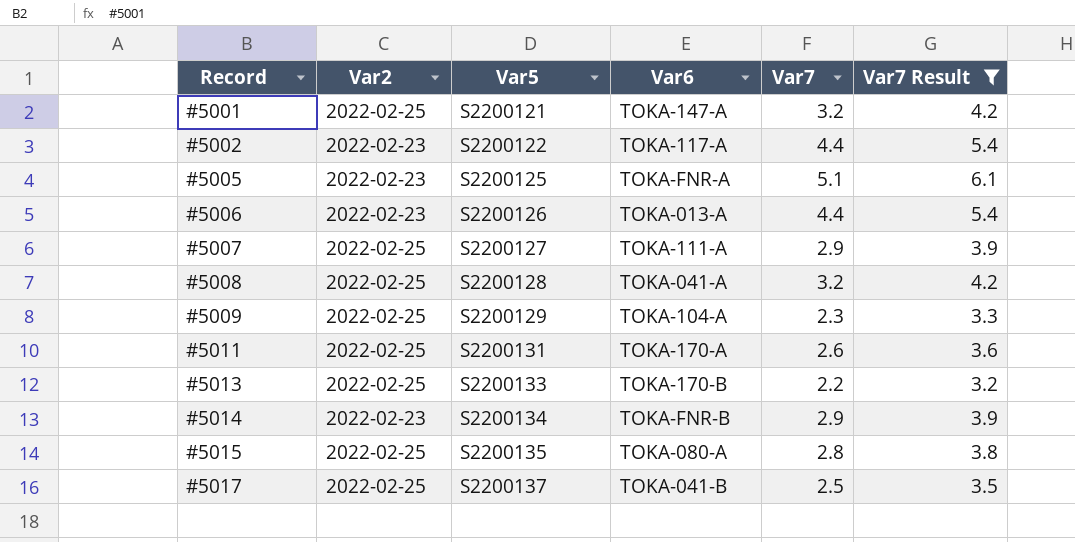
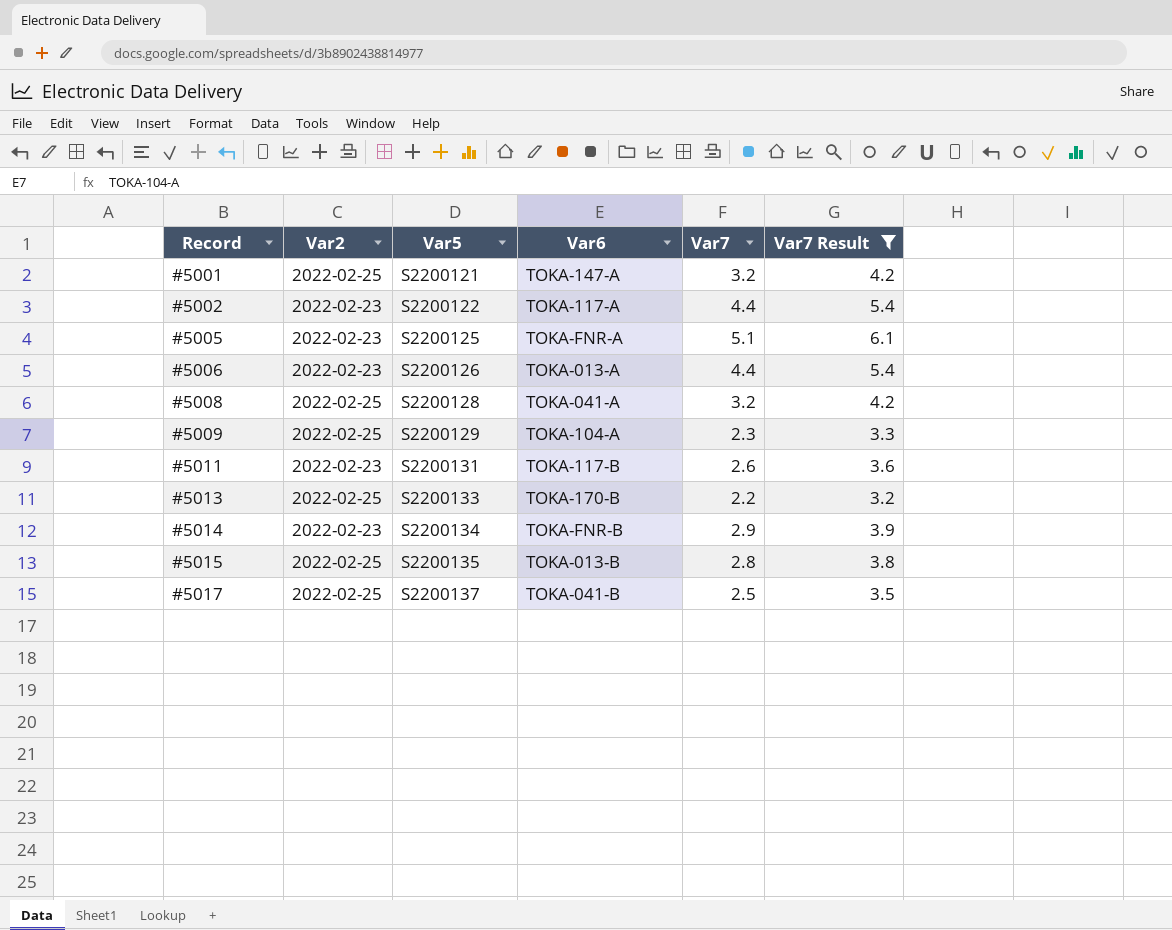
row #5007: 2022-02-25 | S2200127 | TOKA-111-A | 2.9 | 3.9 -> none
#5011 | Var2: 2022-02-25 -> 2022-02-23
#5011 | Var6: TOKA-170-A -> TOKA-117-B
#5015 | Var6: TOKA-080-A -> TOKA-013-B

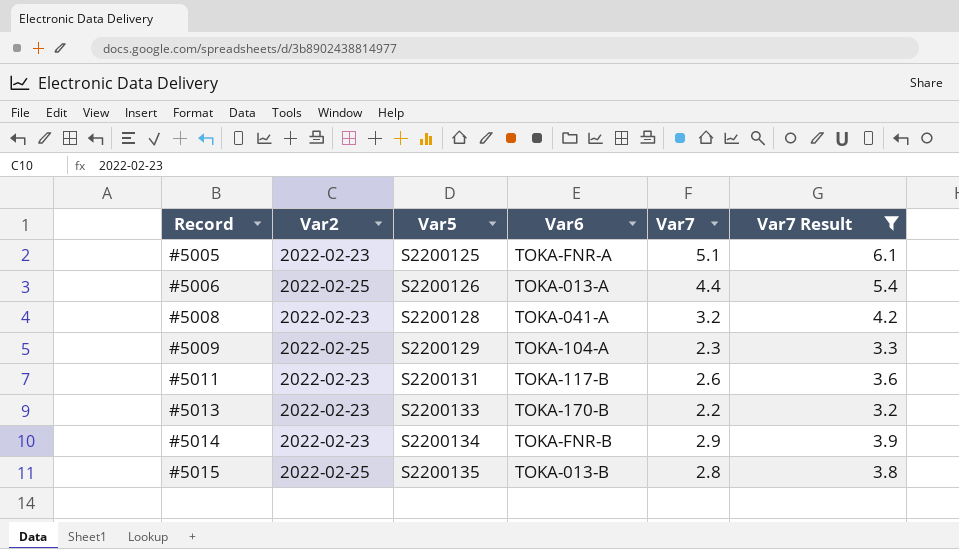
row #5001: 2022-02-25 | S2200121 | TOKA-147-A | 3.2 | 4.2 -> none
row #5002: 2022-02-23 | S2200122 | TOKA-117-A | 4.4 | 5.4 -> none
row #5017: 2022-02-25 | S2200137 | TOKA-041-B | 2.5 | 3.5 -> none
#5006 | Var2: 2022-02-23 -> 2022-02-25
#5008 | Var2: 2022-02-25 -> 2022-02-23
#5013 | Var2: 2022-02-25 -> 2022-02-23

